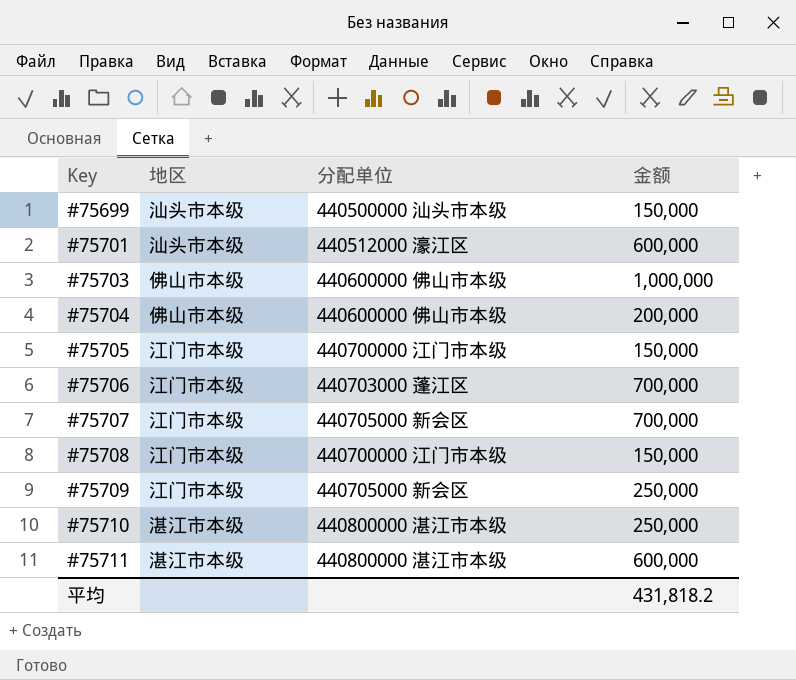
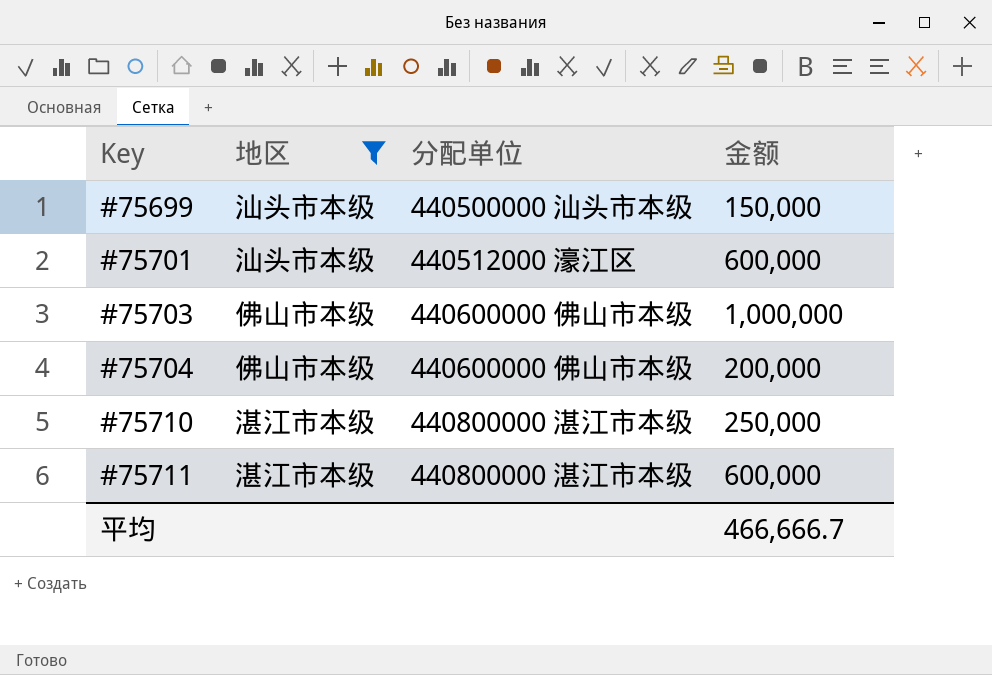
filter: none -> 地区 != 江门市本级
平均 | 金额: 431,818.2 -> 466,666.7

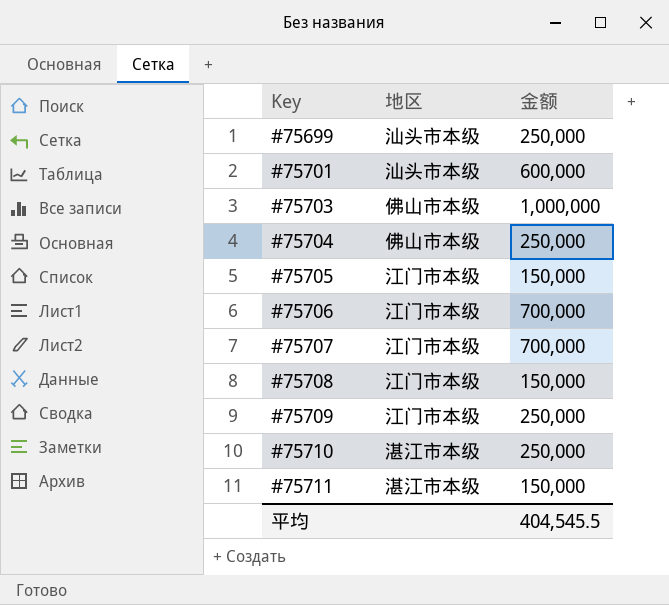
filter: 地区 != 江门市本级 -> none
column 分配单位 | position: 3 -> none
#75699 | 金额: 150,000 -> 250,000
#75704 | 金额: 200,000 -> 250,000
#75711 | 金额: 600,000 -> 150,000
平均 | 金额: 466,666.7 -> 404,545.5

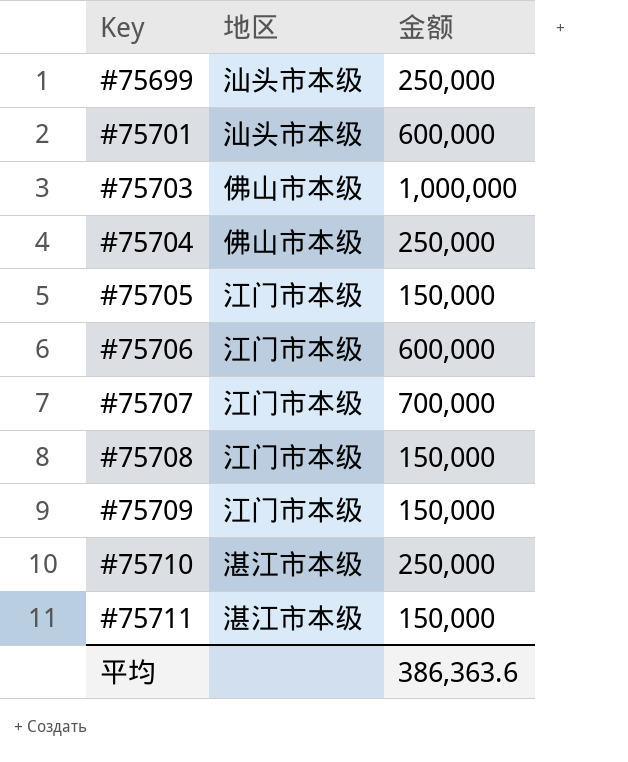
#75706 | 金额: 700,000 -> 600,000
#75709 | 金额: 250,000 -> 150,000
平均 | 金额: 404,545.5 -> 386,363.6

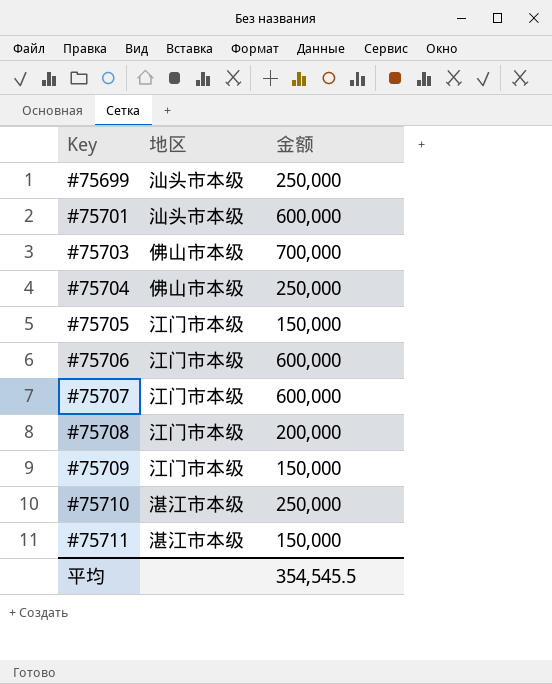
#75703 | 金额: 1,000,000 -> 700,000
#75707 | 金额: 700,000 -> 600,000
#75708 | 金额: 150,000 -> 200,000
平均 | 金额: 386,363.6 -> 354,545.5

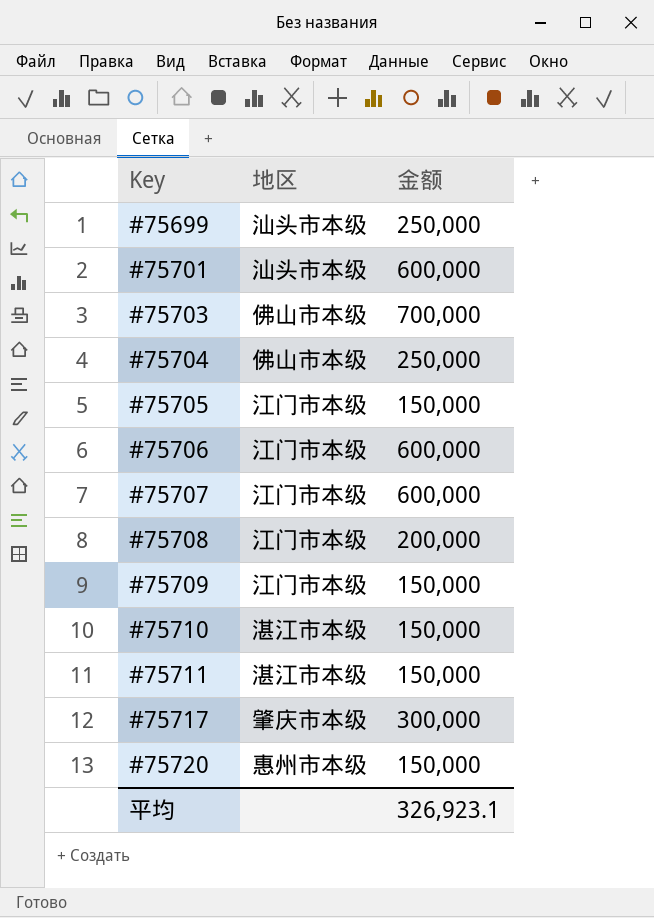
#75710 | 金额: 250,000 -> 150,000
row #75717: none -> 肇庆市本级 | 300,000
row #75720: none -> 惠州市本级 | 150,000
平均 | 金额: 354,545.5 -> 326,923.1

